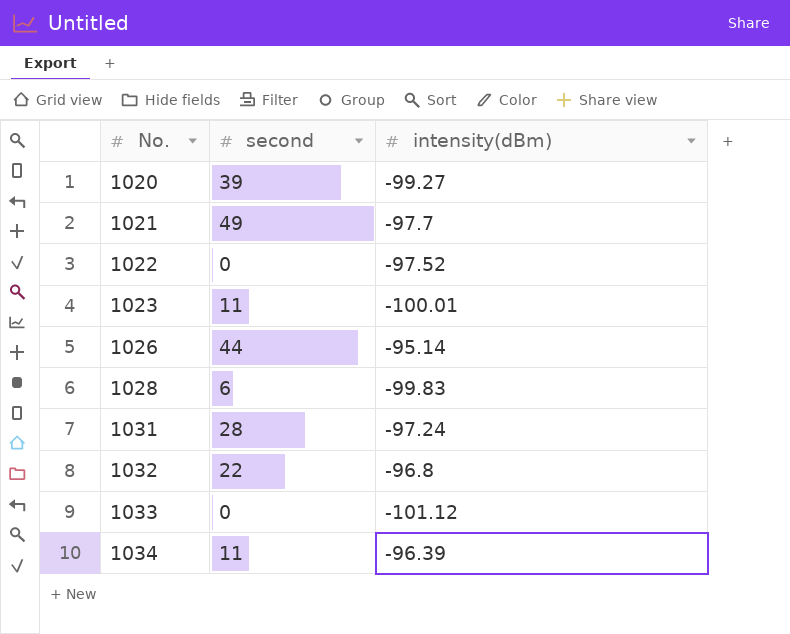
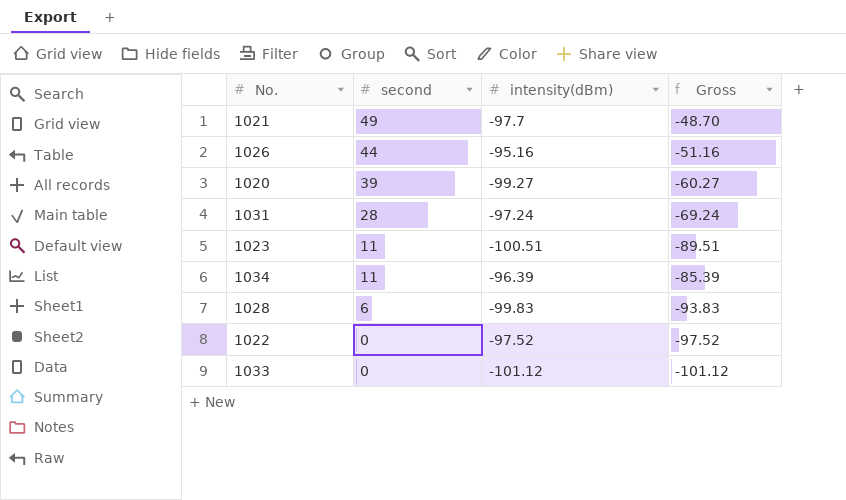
row order: No. ascending -> second descending
column Gross | formula: none -> [second] + [intensity(dBm)]
row 1032: 22 | -96.8 -> none
1026 | intensity(dBm): -95.14 -> -95.16
1023 | intensity(dBm): -100.01 -> -100.51

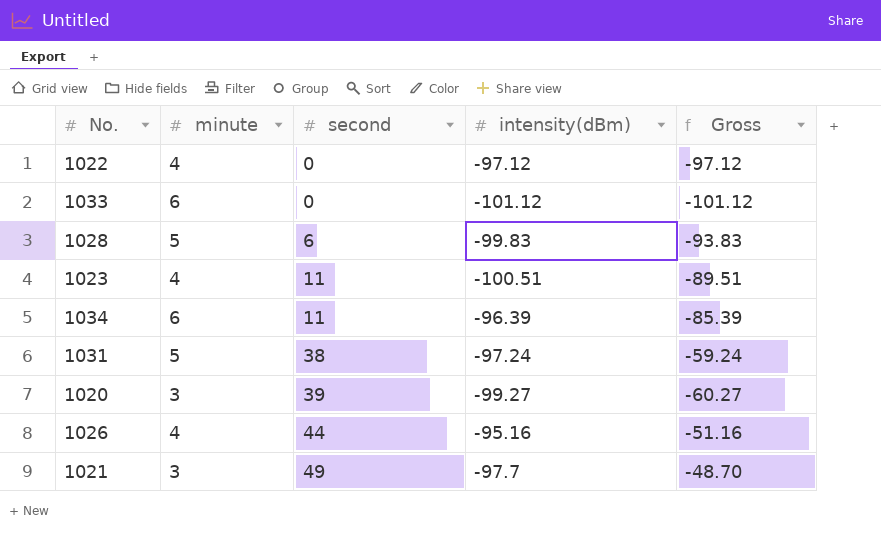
row order: second descending -> second ascending
column minute | position: none -> 2
1022 | intensity(dBm): -97.52 -> -97.12
1022 | Gross: -97.52 -> -97.12
1031 | second: 28 -> 38
1031 | Gross: -69.24 -> -59.24

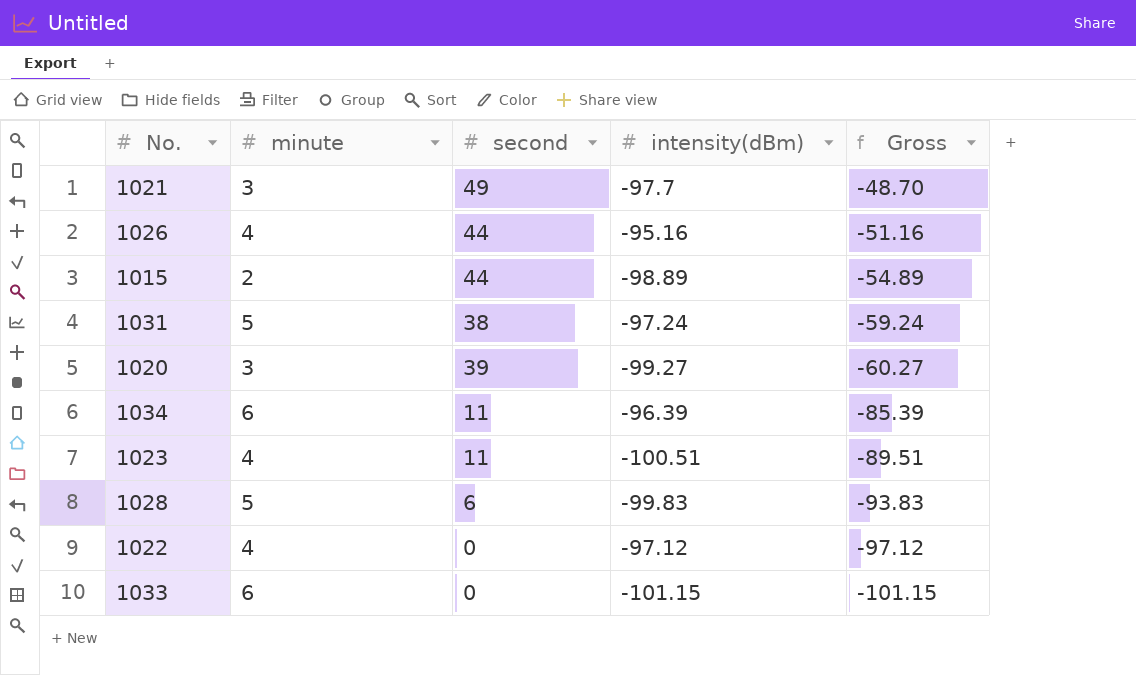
row order: second ascending -> Gross descending
row 1015: none -> 2 | 44 | -98.89 | -54.89
1033 | intensity(dBm): -101.12 -> -101.15
1033 | Gross: -101.12 -> -101.15

